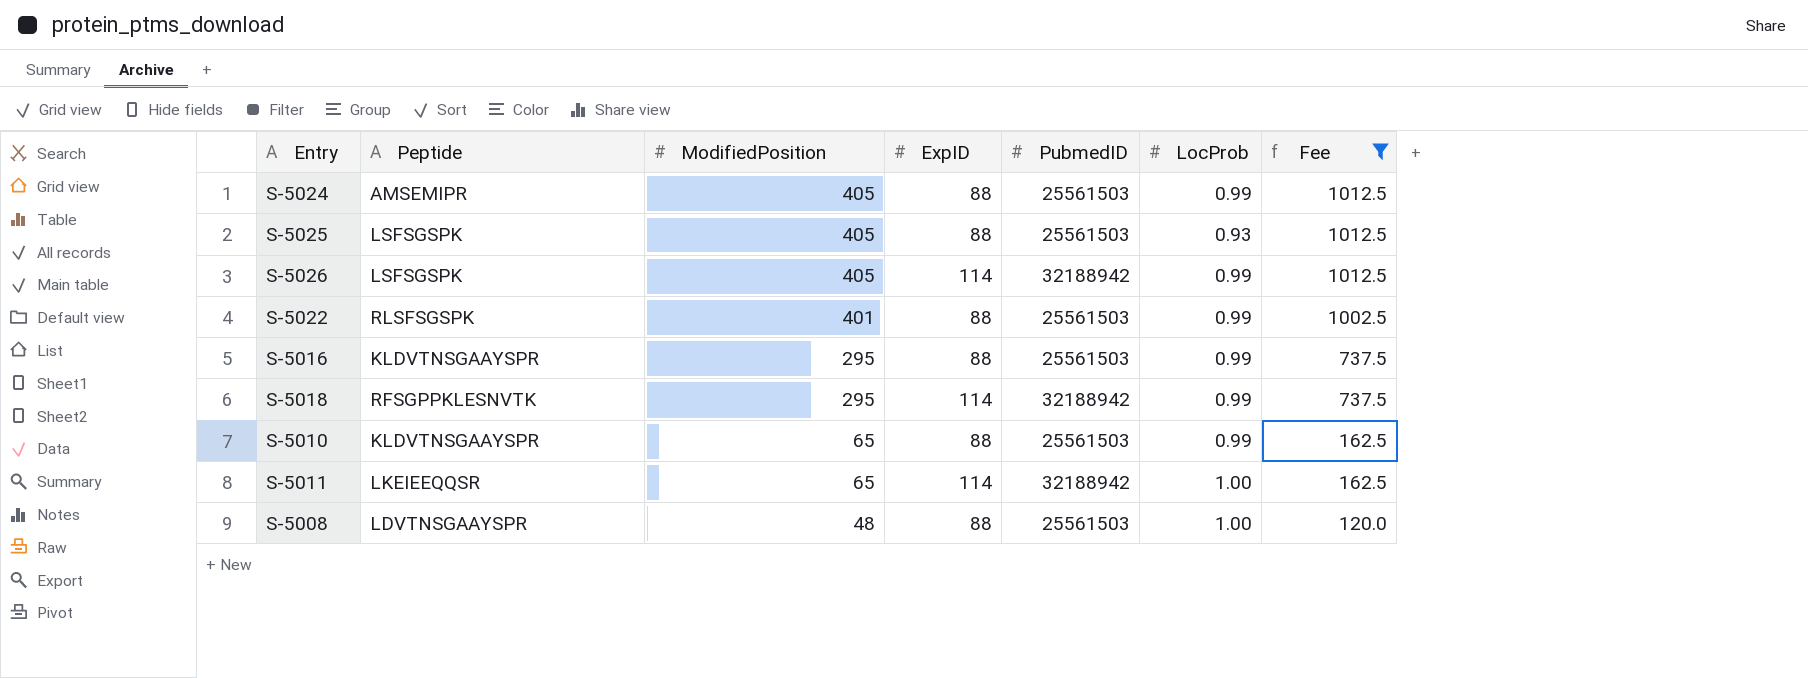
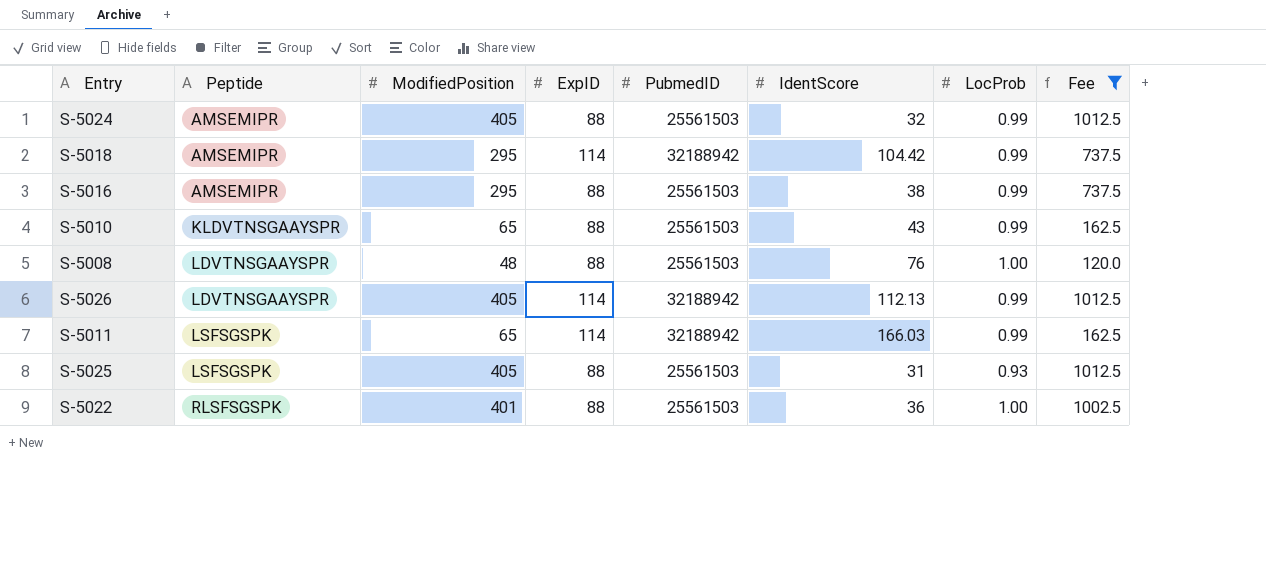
row order: ModifiedPosition descending -> Peptide ascending
column IdentScore | position: none -> 6
S-5018 | Peptide: RFSGPPKLESNVTK -> AMSEMIPR
S-5016 | Peptide: KLDVTNSGAAYSPR -> AMSEMIPR
S-5026 | Peptide: LSFSGSPK -> LDVTNSGAAYSPR
S-5011 | Peptide: LKEIEEQQSR -> LSFSGSPK
S-5011 | LocProb: 1.00 -> 0.99
S-5022 | LocProb: 0.99 -> 1.00

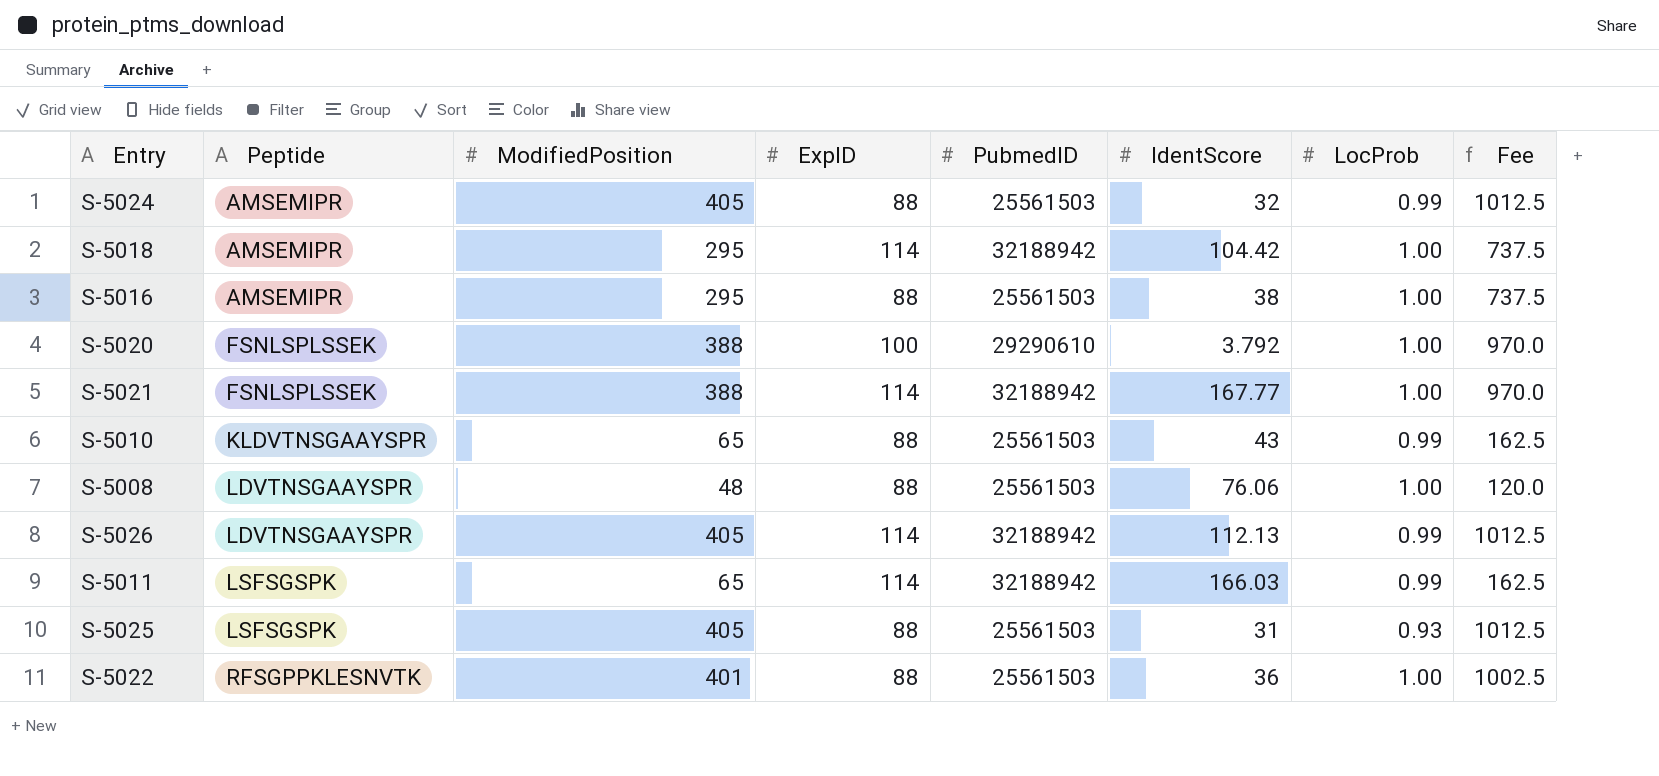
filter: Fee != 970.0 -> none
S-5018 | LocProb: 0.99 -> 1.00
S-5016 | LocProb: 0.99 -> 1.00
S-5008 | IdentScore: 76 -> 76.06
S-5022 | Peptide: RLSFSGSPK -> RFSGPPKLESNVTK

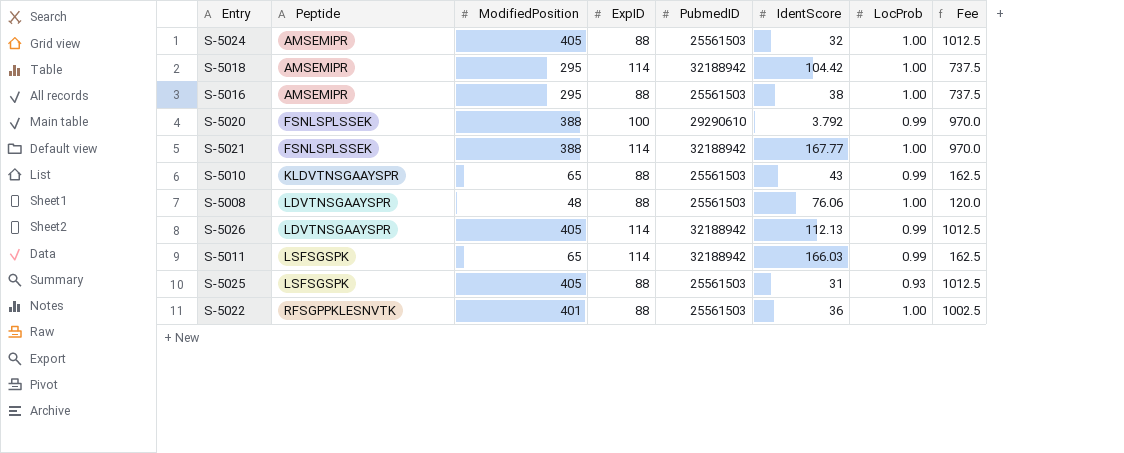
S-5024 | LocProb: 0.99 -> 1.00
S-5020 | LocProb: 1.00 -> 0.99

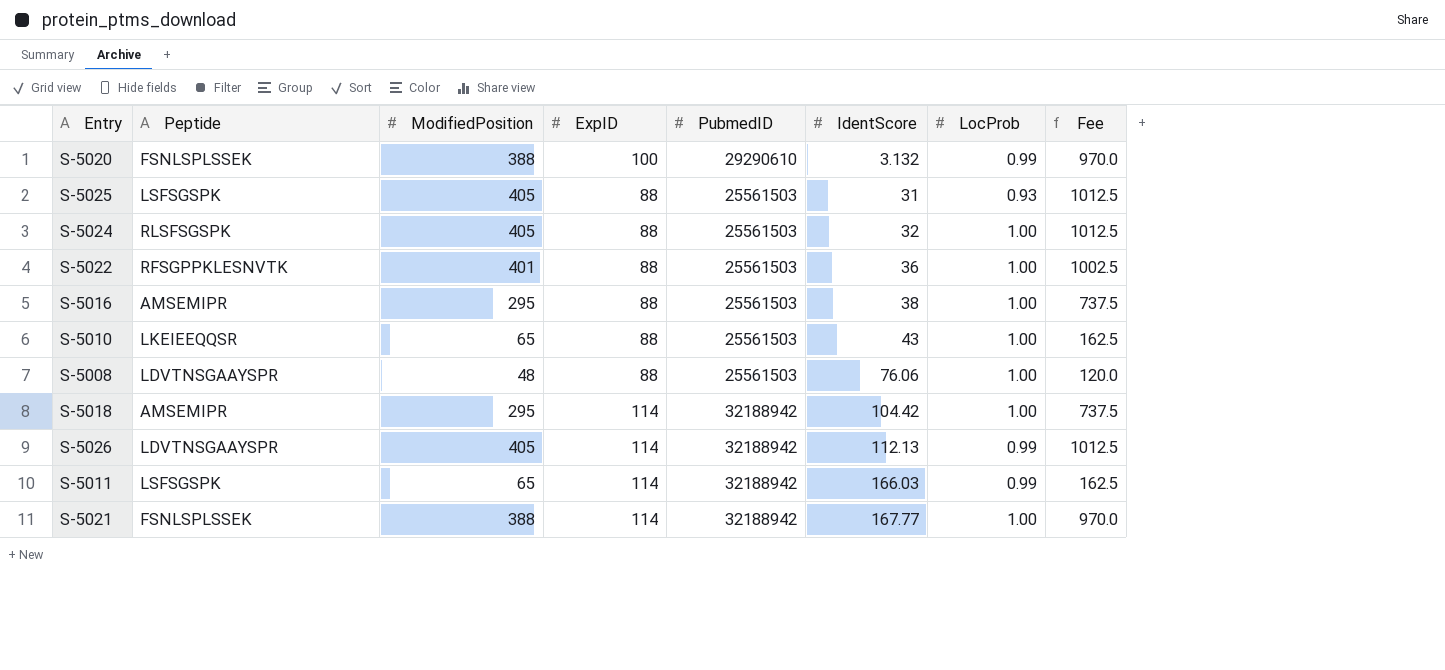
row order: Peptide ascending -> IdentScore ascending
S-5020 | IdentScore: 3.792 -> 3.132
S-5024 | Peptide: AMSEMIPR -> RLSFSGSPK
S-5010 | Peptide: KLDVTNSGAAYSPR -> LKEIEEQQSR
S-5010 | LocProb: 0.99 -> 1.00

